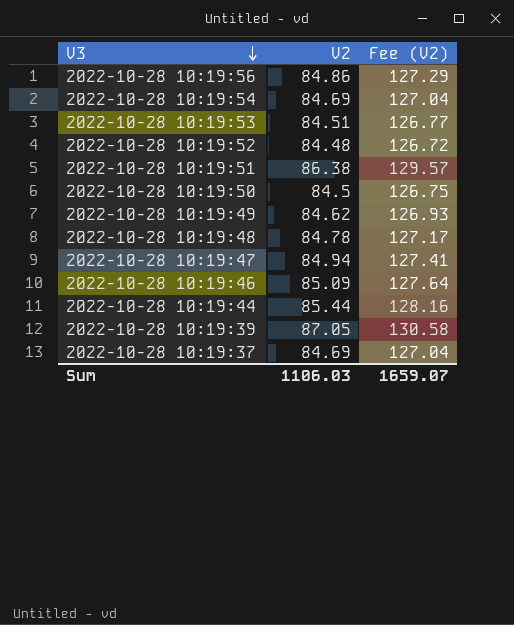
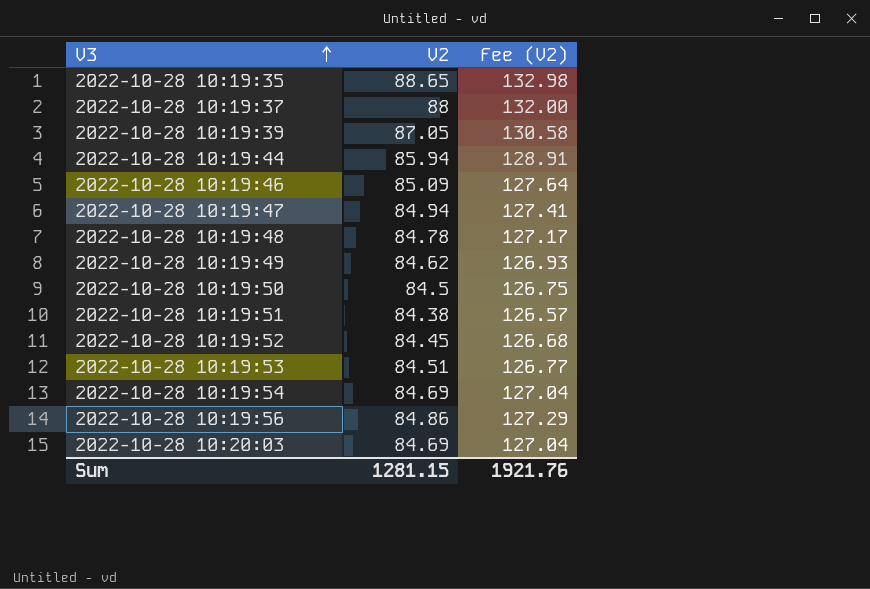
row order: V3 descending -> V3 ascending
row 2022-10-28 10:19:35: none -> 88.65 | 132.98
2022-10-28 10:19:37 | V2: 84.69 -> 88
2022-10-28 10:19:37 | Fee (V2): 127.04 -> 132.00
2022-10-28 10:19:44 | V2: 85.44 -> 85.94
2022-10-28 10:19:44 | Fee (V2): 128.16 -> 128.91
2022-10-28 10:19:51 | V2: 86.38 -> 84.38
2022-10-28 10:19:51 | Fee (V2): 129.57 -> 126.57
2022-10-28 10:19:52 | V2: 84.48 -> 84.45
2022-10-28 10:19:52 | Fee (V2): 126.72 -> 126.68
row 2022-10-28 10:20:03: none -> 84.69 | 127.04
Sum | V2: 1106.03 -> 1281.15
Sum | Fee (V2): 1659.07 -> 1921.76

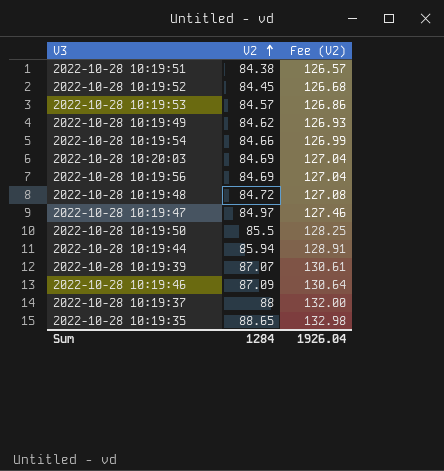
row order: V3 ascending -> V2 ascending
2022-10-28 10:19:53 | V2: 84.51 -> 84.57
2022-10-28 10:19:53 | Fee (V2): 126.77 -> 126.86
2022-10-28 10:19:54 | V2: 84.69 -> 84.66
2022-10-28 10:19:54 | Fee (V2): 127.04 -> 126.99
2022-10-28 10:19:56 | V2: 84.86 -> 84.69
2022-10-28 10:19:56 | Fee (V2): 127.29 -> 127.04
2022-10-28 10:19:48 | V2: 84.78 -> 84.72
2022-10-28 10:19:48 | Fee (V2): 127.17 -> 127.08
2022-10-28 10:19:47 | V2: 84.94 -> 84.97
2022-10-28 10:19:47 | Fee (V2): 127.41 -> 127.46
2022-10-28 10:19:50 | V2: 84.5 -> 85.5
2022-10-28 10:19:50 | Fee (V2): 126.75 -> 128.25
2022-10-28 10:19:39 | V2: 87.05 -> 87.07
2022-10-28 10:19:39 | Fee (V2): 130.58 -> 130.61
2022-10-28 10:19:46 | V2: 85.09 -> 87.09
2022-10-28 10:19:46 | Fee (V2): 127.64 -> 130.64
Sum | V2: 1281.15 -> 1284
Sum | Fee (V2): 1921.76 -> 1926.04

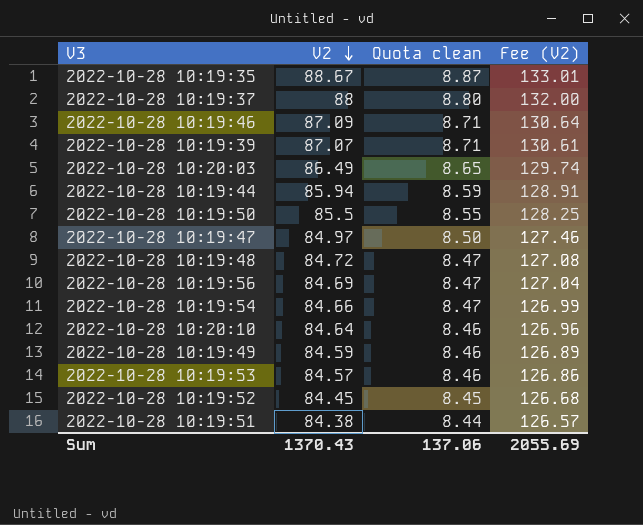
row order: V2 ascending -> V2 descending
column Quota clean | formula: none -> [V2] * 0.1
2022-10-28 10:19:35 | V2: 88.65 -> 88.67
2022-10-28 10:19:35 | Fee (V2): 132.98 -> 133.01
2022-10-28 10:20:03 | V2: 84.69 -> 86.49
2022-10-28 10:20:03 | Fee (V2): 127.04 -> 129.74
row 2022-10-28 10:20:10: none -> 84.64 | 8.46 | 126.96
2022-10-28 10:19:49 | V2: 84.62 -> 84.59
2022-10-28 10:19:49 | Fee (V2): 126.93 -> 126.89
Sum | V2: 1284 -> 1370.43
Sum | Fee (V2): 1926.04 -> 2055.69

